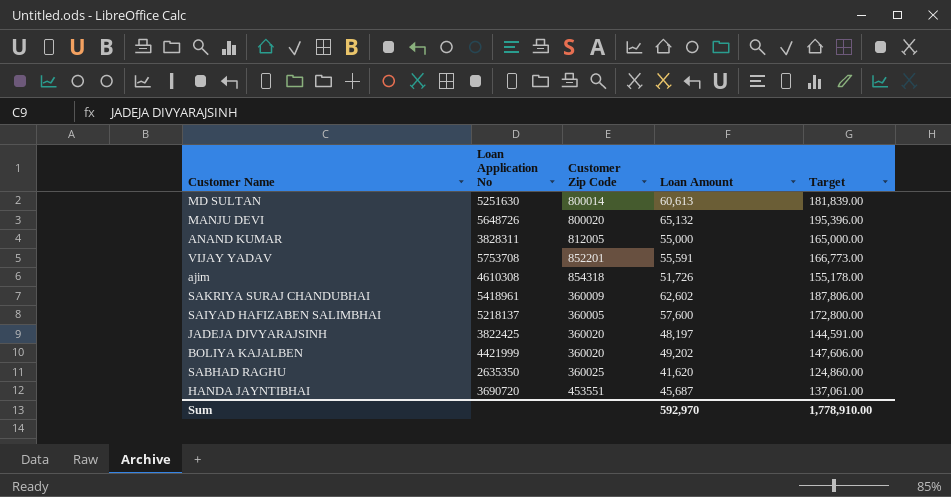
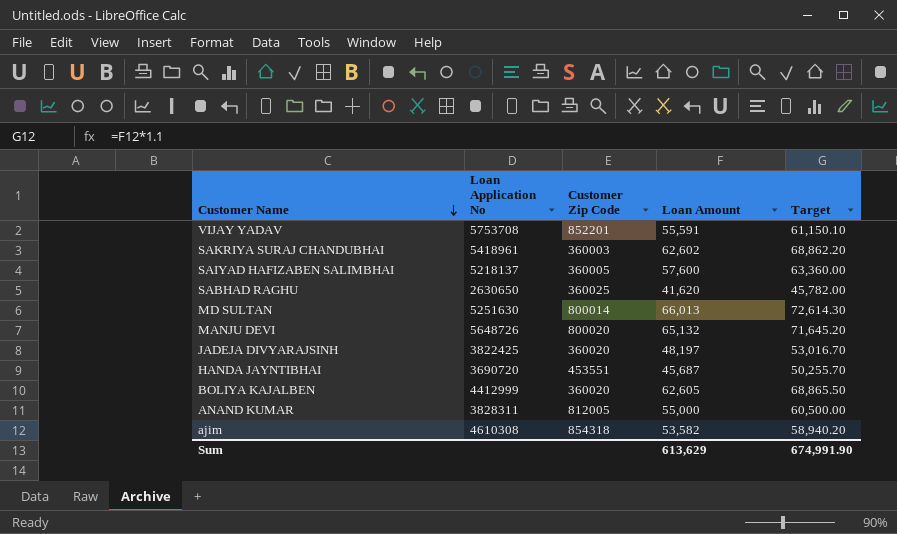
row order: none -> Customer Name descending
column Target | formula: [Loan Amount] * 3 -> [Loan Amount] * 1.1
SAKRIYA SURAJ CHANDUBHAI | Customer Zip Code: 360009 -> 360003
SABHAD RAGHU | Loan Application No: 2635350 -> 2630650
MD SULTAN | Loan Amount: 60,613 -> 66,013
BOLIYA KAJALBEN | Loan Application No: 4421999 -> 4412999
BOLIYA KAJALBEN | Loan Amount: 49,202 -> 62,605
ajim | Loan Amount: 51,726 -> 53,582
Sum | Loan Amount: 592,970 -> 613,629
Sum | Target: 1,778,910.00 -> 674,991.90

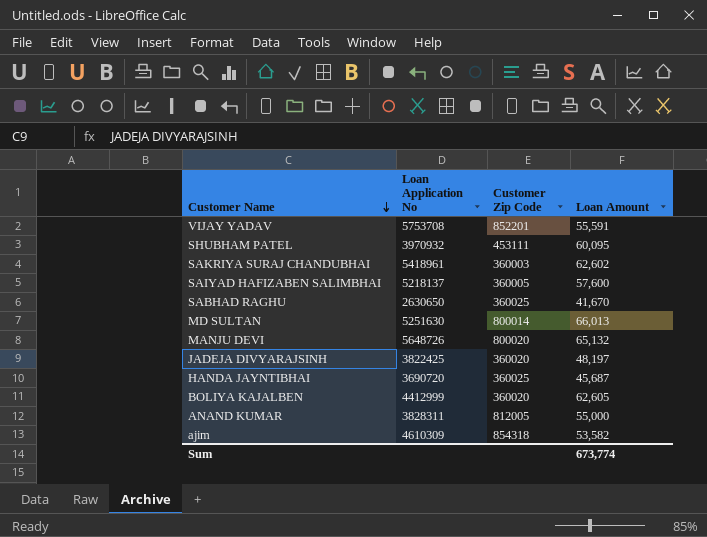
column Target | formula: [Loan Amount] * 1.1 -> none
row SHUBHAM PATEL: none -> 3970932 | 453111 | 60,095
SABHAD RAGHU | Loan Amount: 41,620 -> 41,670
HANDA JAYNTIBHAI | Customer Zip Code: 453551 -> 360025
ajim | Loan Application No: 4610308 -> 4610309
Sum | Loan Amount: 613,629 -> 673,774

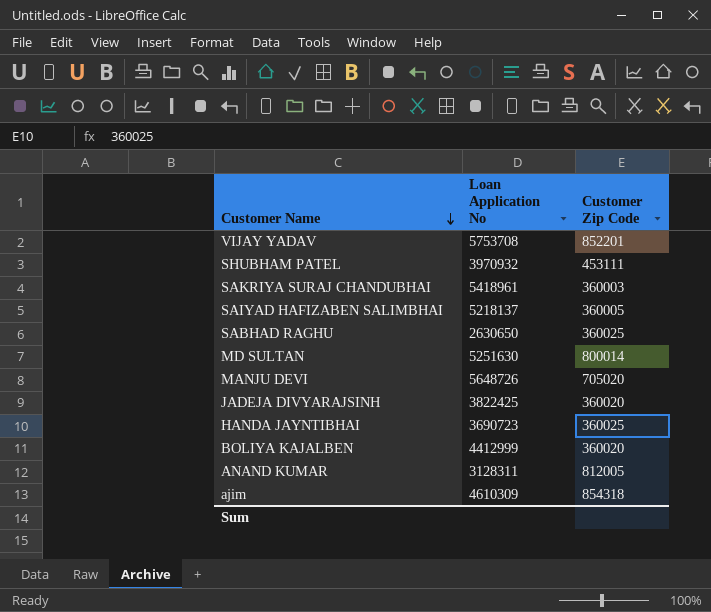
column Loan Amount | position: 4 -> none
MANJU DEVI | Customer Zip Code: 800020 -> 705020
HANDA JAYNTIBHAI | Loan Application No: 3690720 -> 3690723
ANAND KUMAR | Loan Application No: 3828311 -> 3128311

